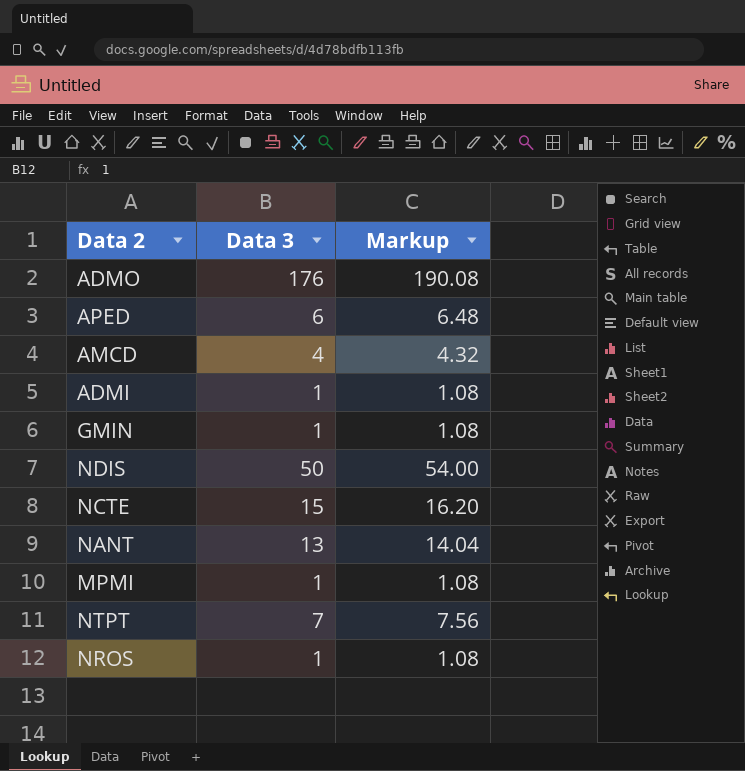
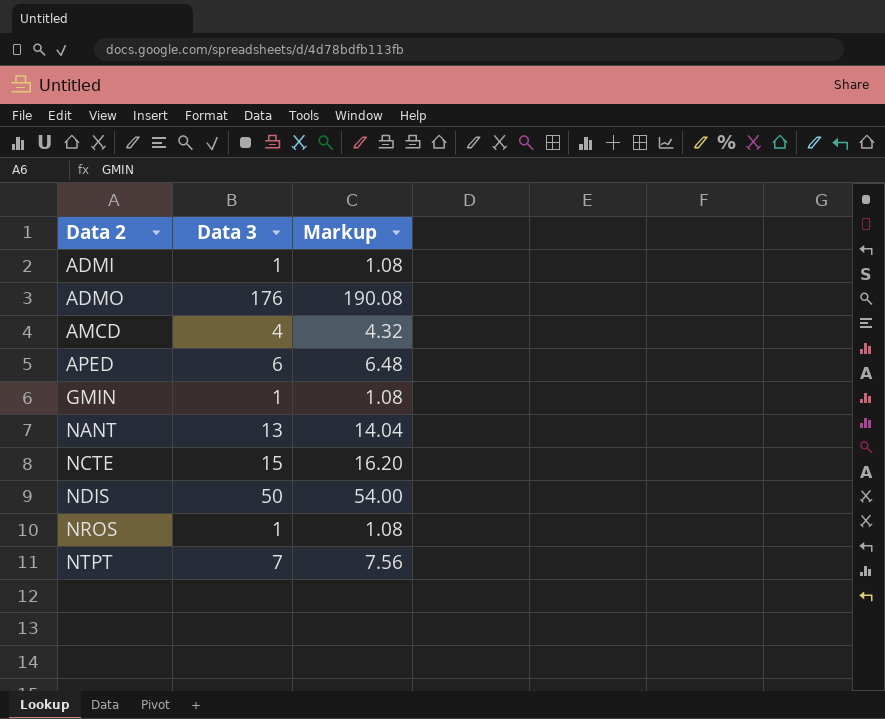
row order: none -> Data 2 ascending
row MPMI: 1 | 1.08 -> none

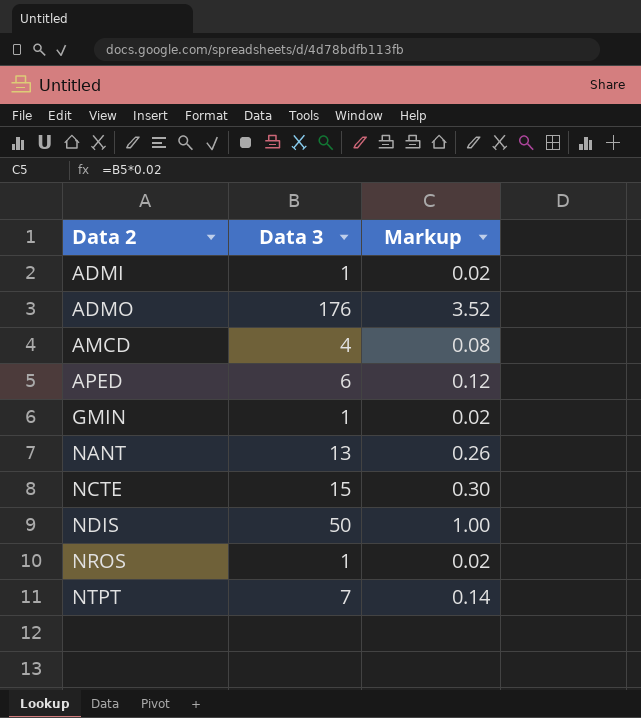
column Markup | formula: [Data 3] * 1.08 -> [Data 3] * 0.02

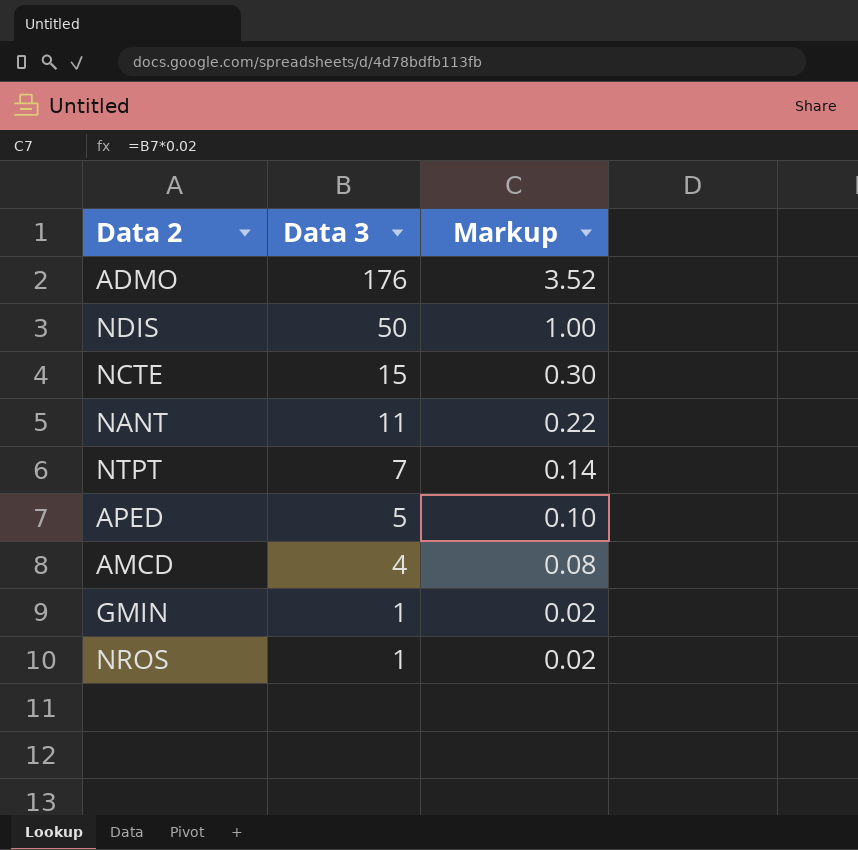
row order: Data 2 ascending -> Data 3 descending
row ADMI: 1 | 0.02 -> none
NANT | Data 3: 13 -> 11
NANT | Markup: 0.26 -> 0.22
APED | Data 3: 6 -> 5
APED | Markup: 0.12 -> 0.10

